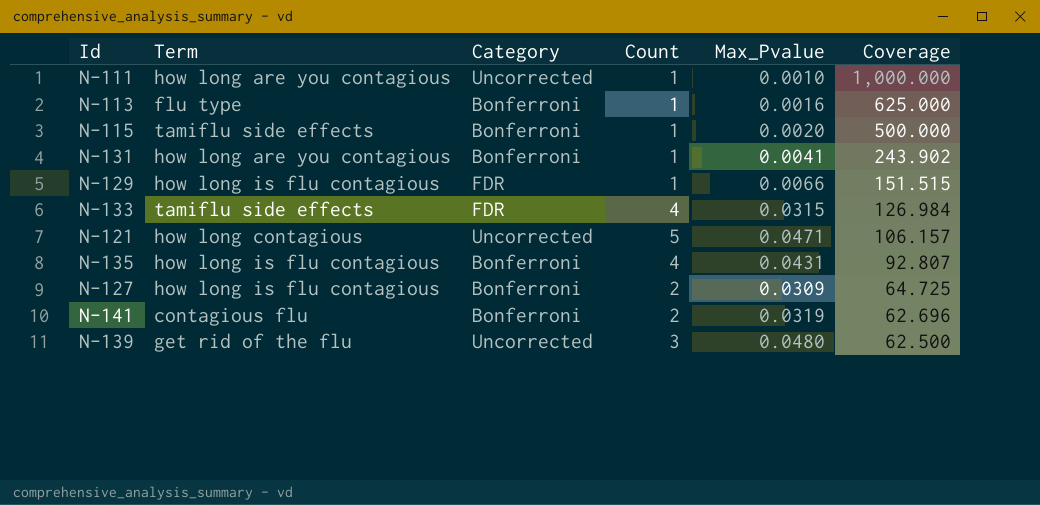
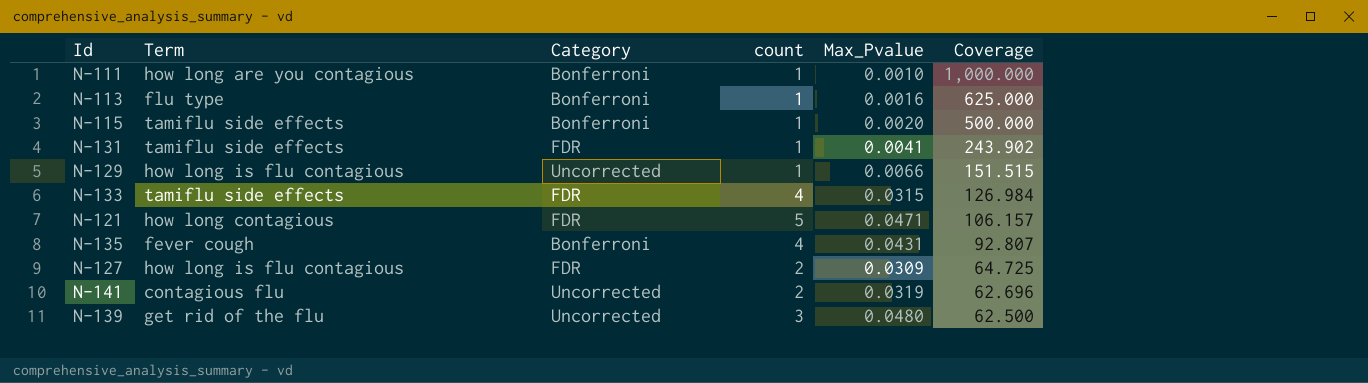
column name: Count -> count
N-111 | Category: Uncorrected -> Bonferroni
N-131 | Term: how long are you contagious -> tamiflu side effects
N-131 | Category: Bonferroni -> FDR
N-129 | Category: FDR -> Uncorrected
N-121 | Category: Uncorrected -> FDR
N-135 | Term: how long is flu contagious -> fever cough
N-127 | Category: Bonferroni -> FDR
N-141 | Category: Bonferroni -> Uncorrected

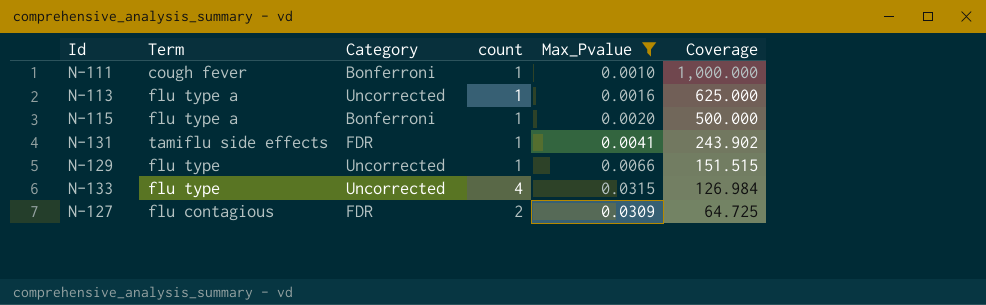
filter: none -> Max_Pvalue <= 0.0315
N-111 | Term: how long are you contagious -> cough fever
N-113 | Term: flu type -> flu type a
N-113 | Category: Bonferroni -> Uncorrected
N-115 | Term: tamiflu side effects -> flu type a
N-129 | Term: how long is flu contagious -> flu type
N-133 | Term: tamiflu side effects -> flu type
N-133 | Category: FDR -> Uncorrected
N-127 | Term: how long is flu contagious -> flu contagious

